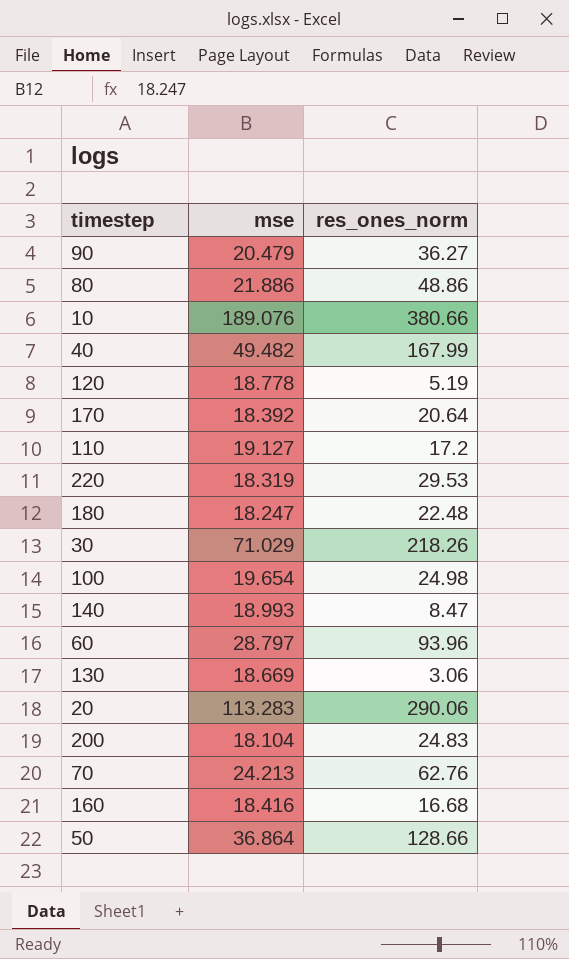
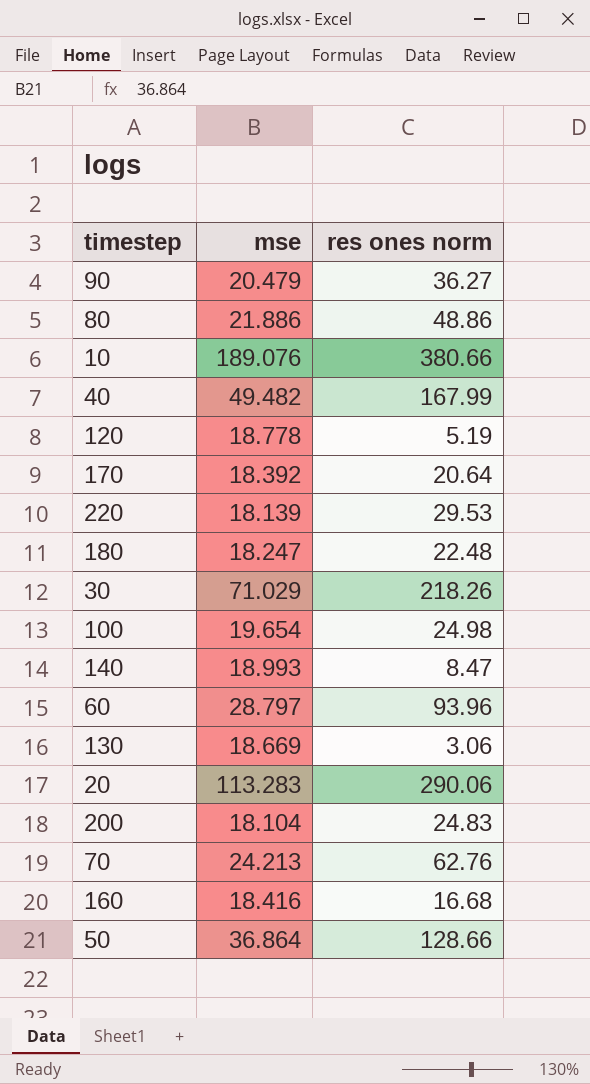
column name: res_ones_norm -> res ones norm
row 110: 19.127 | 17.2 -> none
220 | mse: 18.319 -> 18.139

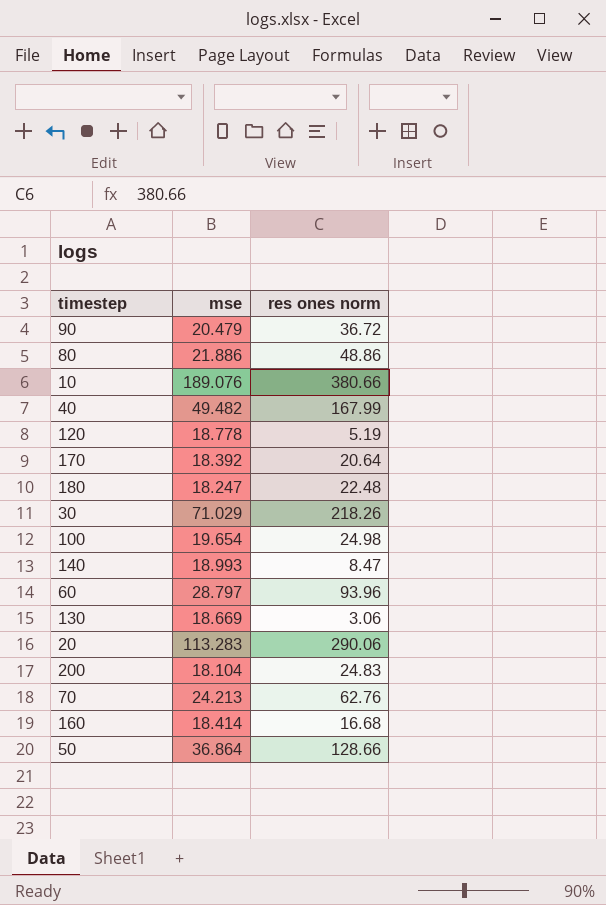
row 220: 18.139 | 29.53 -> none
90 | res ones norm: 36.27 -> 36.72
160 | mse: 18.416 -> 18.414

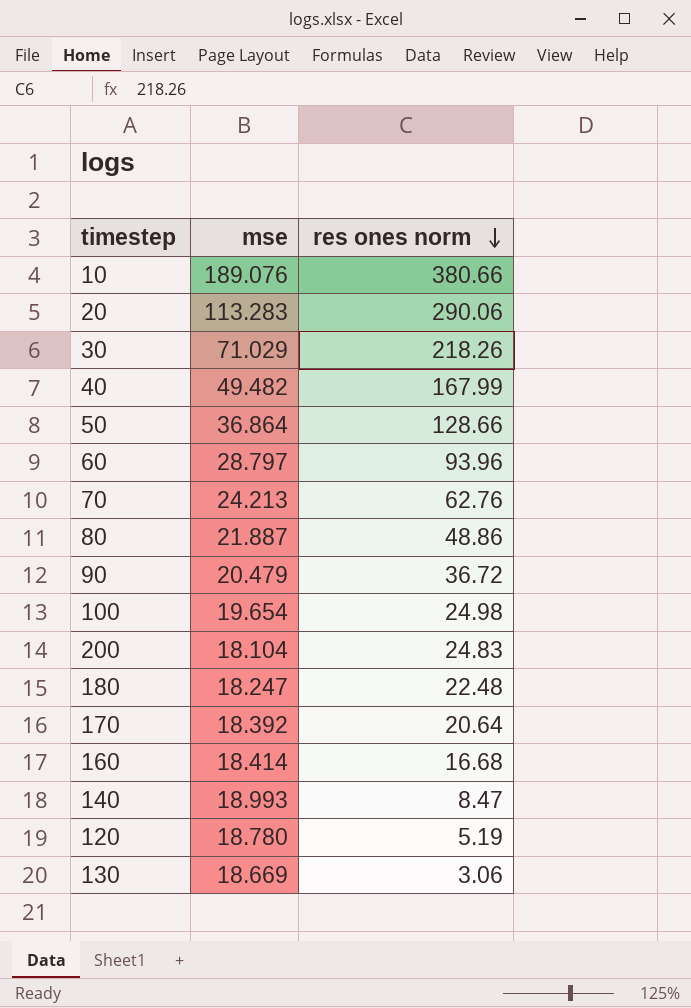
row order: none -> res ones norm descending
80 | mse: 21.886 -> 21.887
120 | mse: 18.778 -> 18.780

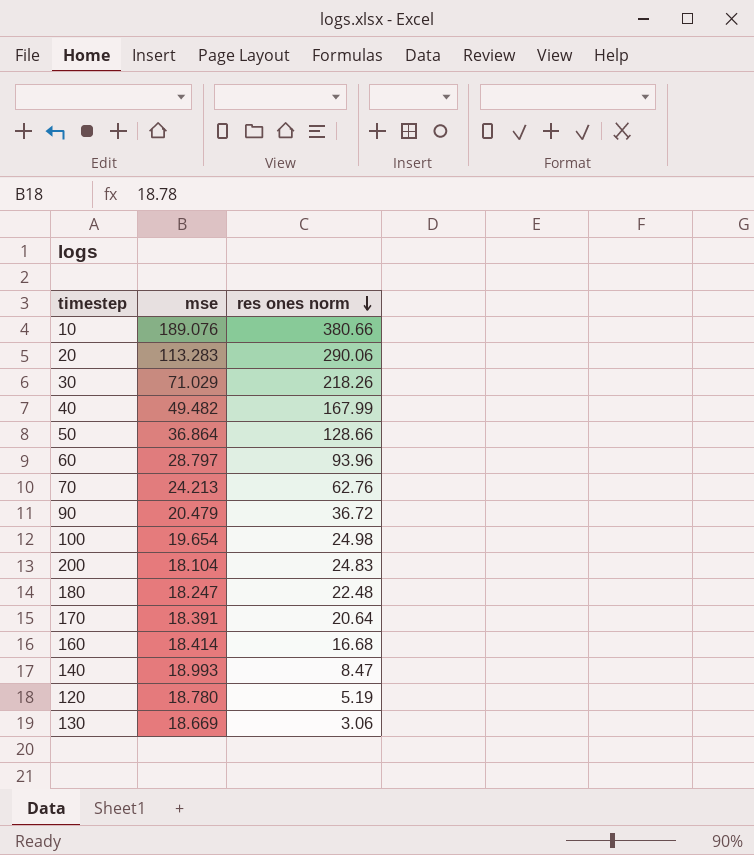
row 80: 21.887 | 48.86 -> none
170 | mse: 18.392 -> 18.391

